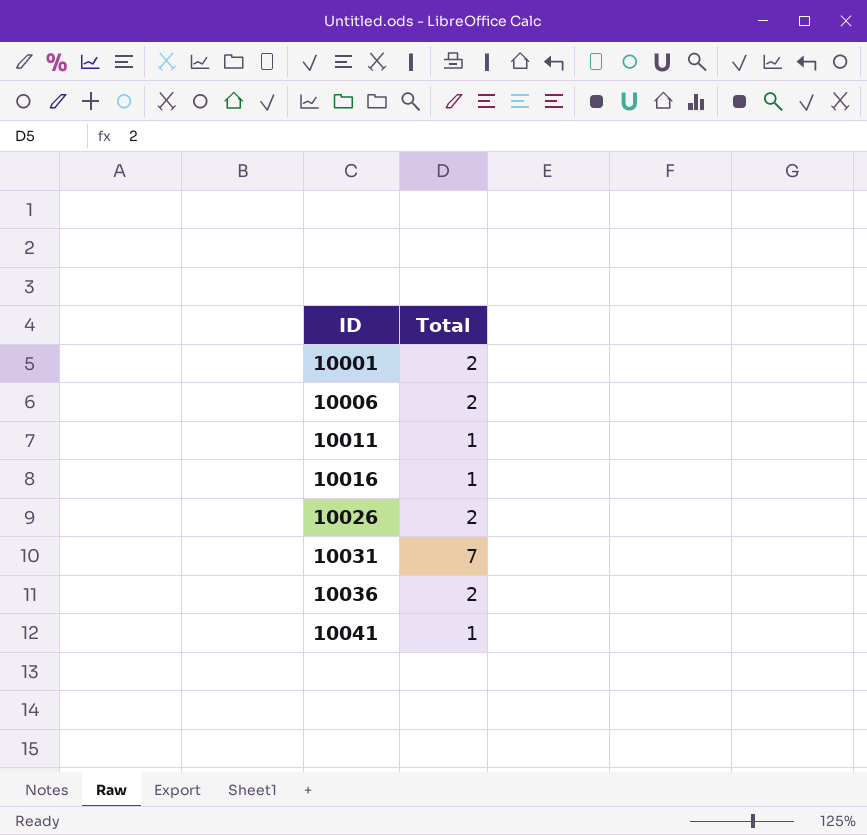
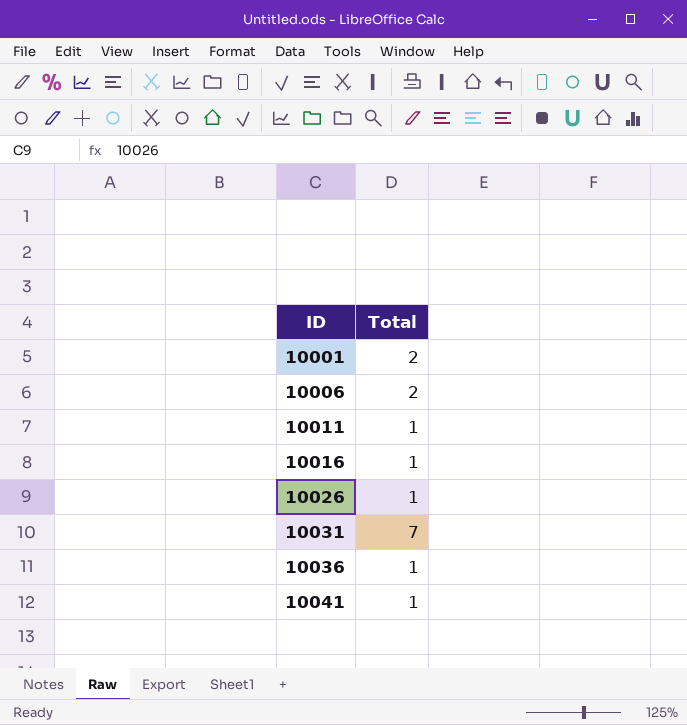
10026 | Total: 2 -> 1
10036 | Total: 2 -> 1

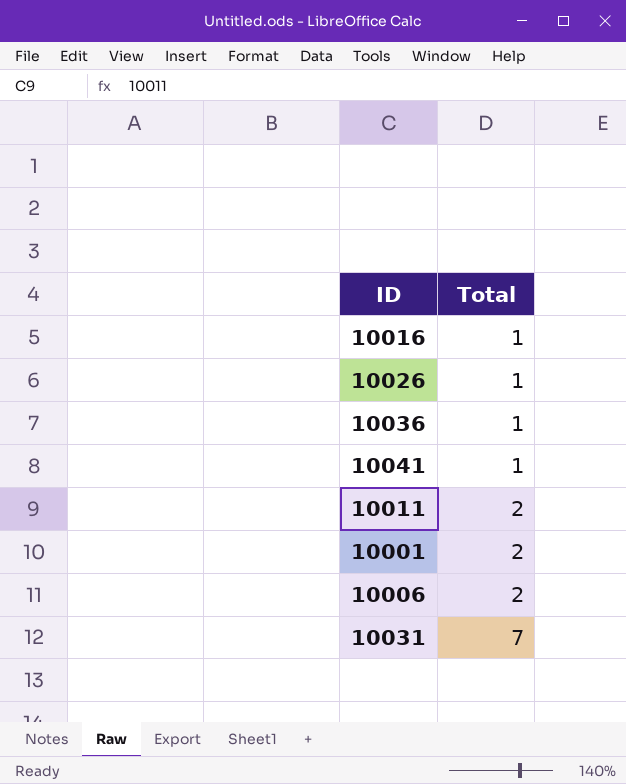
row order: ID ascending -> Total ascending
10011 | Total: 1 -> 2

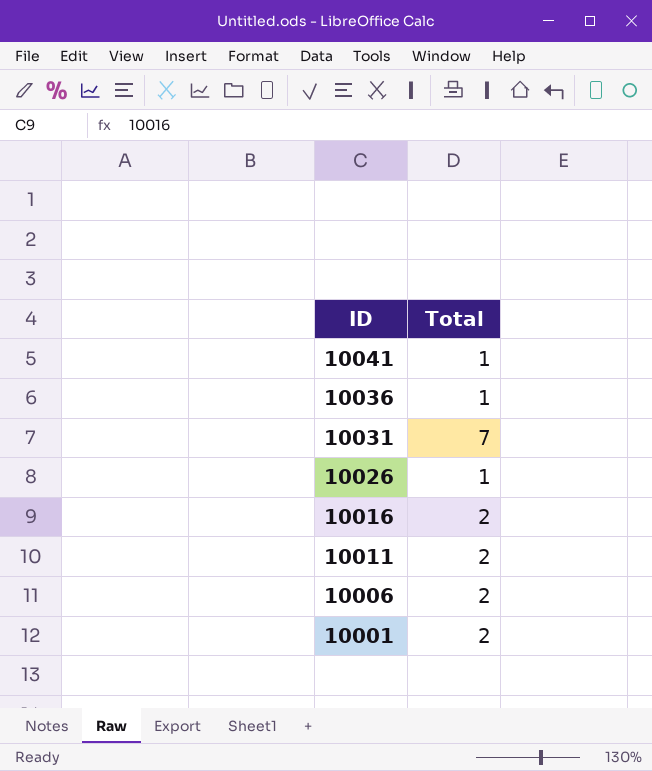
row order: Total ascending -> ID descending
10016 | Total: 1 -> 2

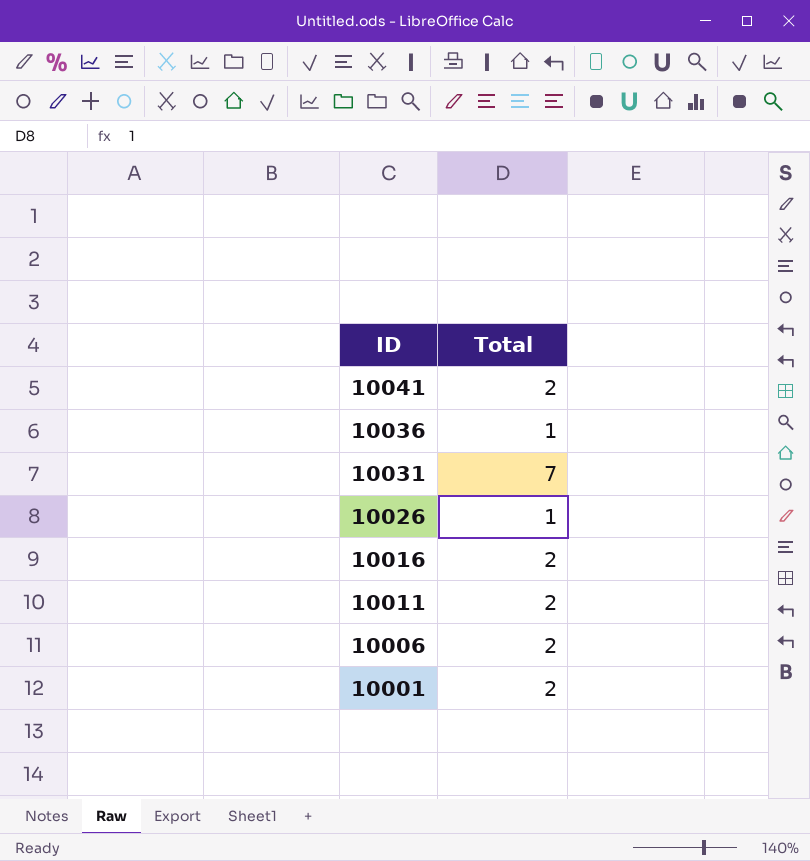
10041 | Total: 1 -> 2

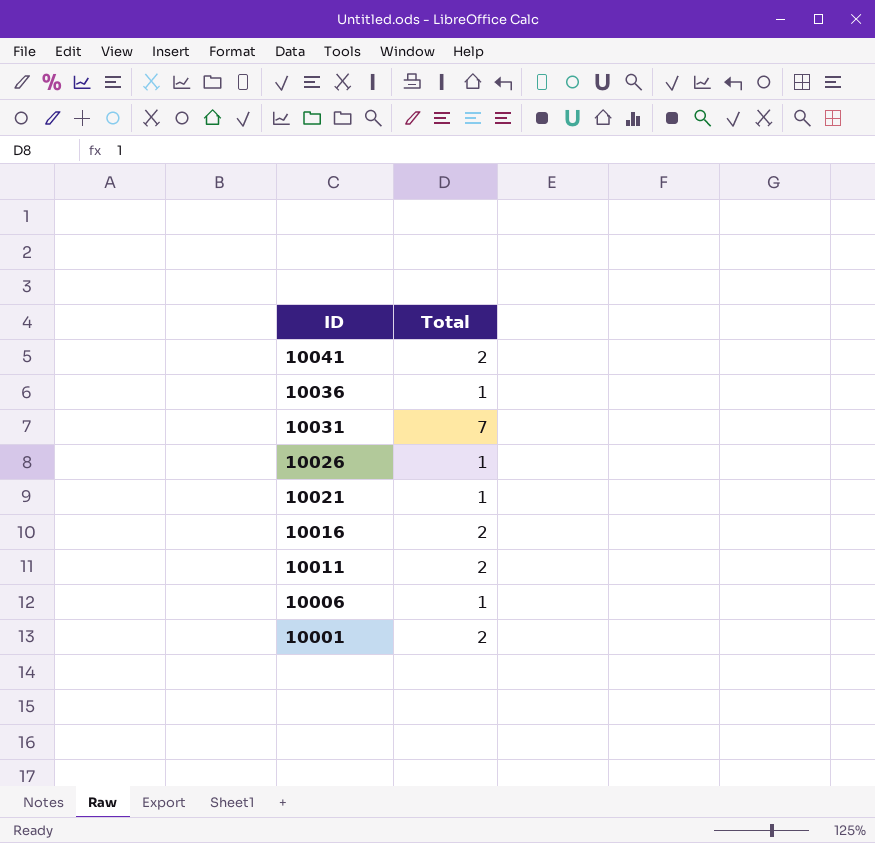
row 10021: none -> 1
10006 | Total: 2 -> 1

